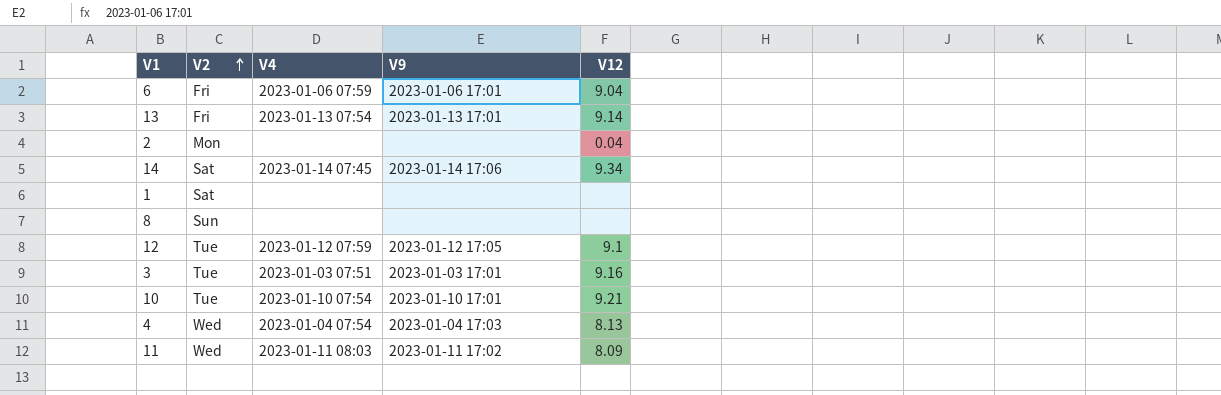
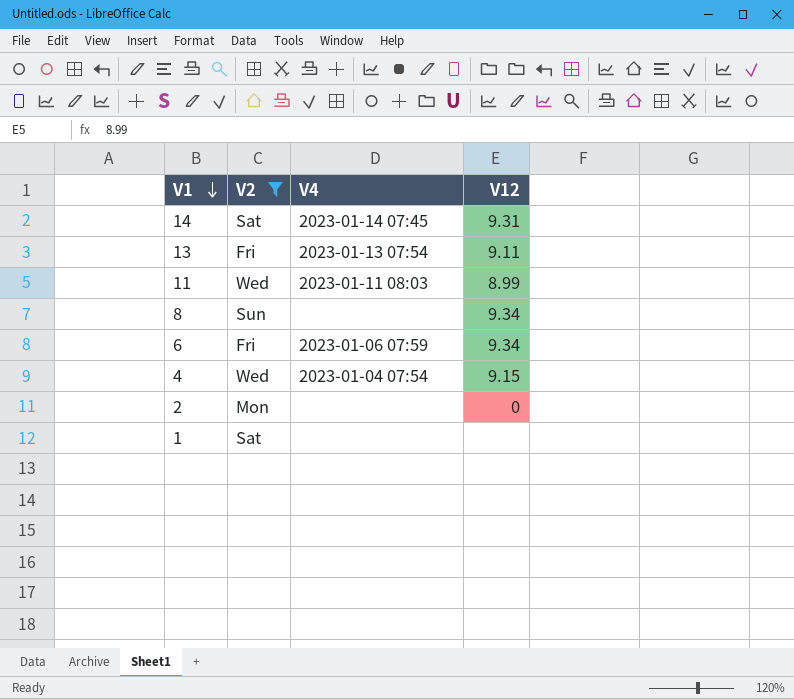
filter: none -> V2 != Tue
row order: V2 ascending -> V1 descending
column V9 | position: 4 -> none
14 | V12: 9.34 -> 9.31
13 | V12: 9.14 -> 9.11
11 | V12: 8.09 -> 8.99
8 | V12: none -> 9.34
6 | V12: 9.04 -> 9.34
4 | V12: 8.13 -> 9.15
2 | V12: 0.04 -> 0

